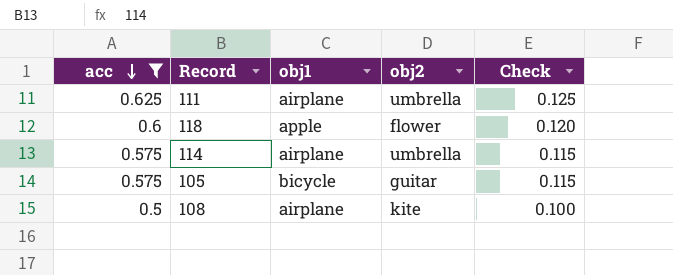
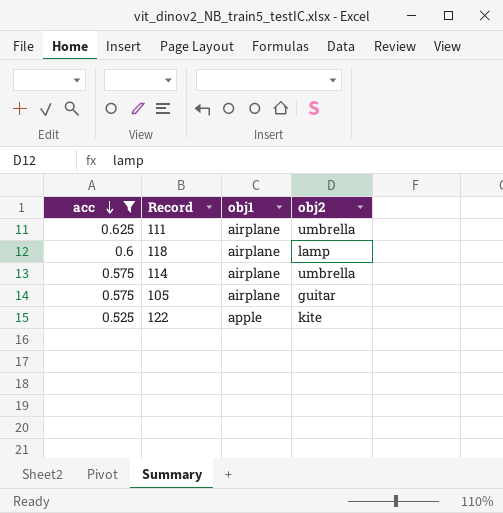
column Check | formula: [acc] * 0.2 -> none
row 108: 0.5 | airplane | kite | 0.100 -> none
118 | obj1: apple -> airplane
118 | obj2: flower -> lamp
105 | obj1: bicycle -> airplane
row 122: none -> 0.525 | apple | kite

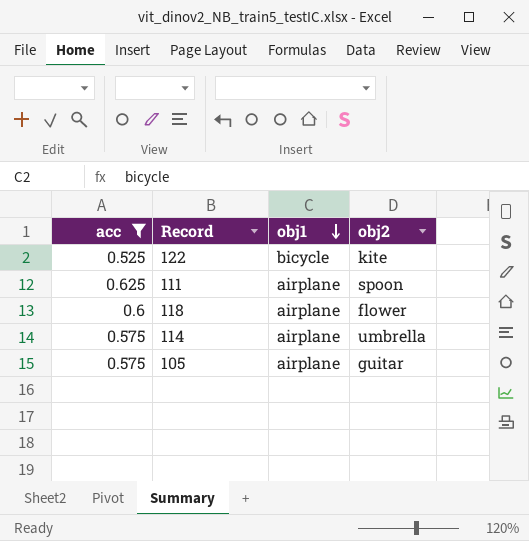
row order: acc descending -> obj1 descending
122 | obj1: apple -> bicycle
111 | obj2: umbrella -> spoon
118 | obj2: lamp -> flower

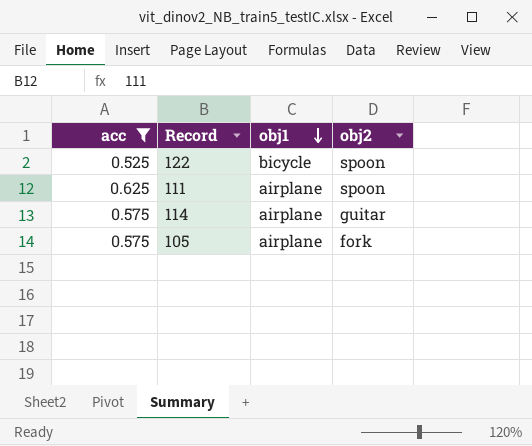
row 118: 0.6 | airplane | flower -> none
122 | obj2: kite -> spoon
114 | obj2: umbrella -> guitar
105 | obj2: guitar -> fork

